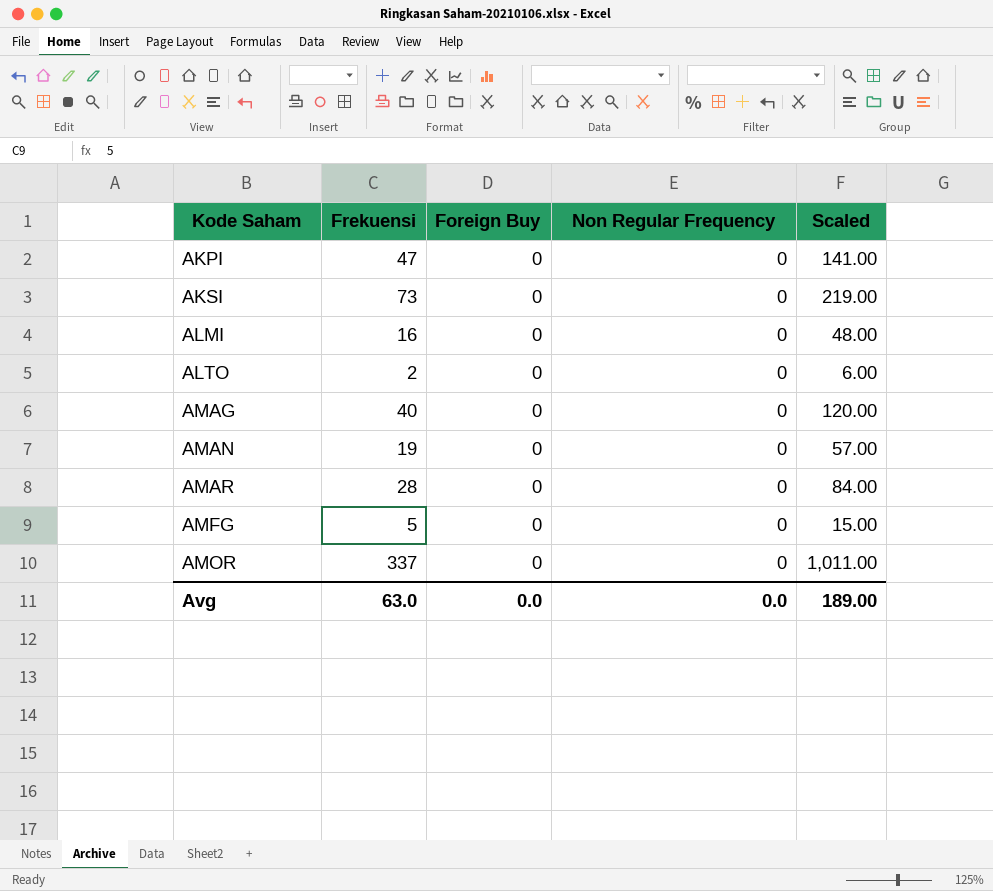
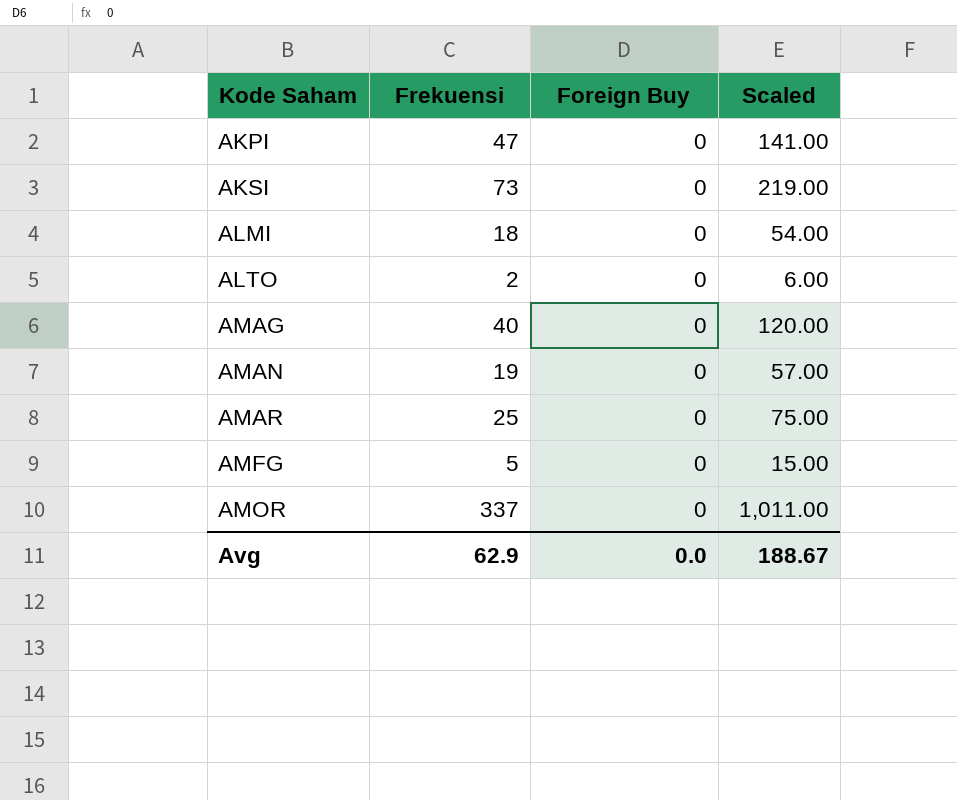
column Non Regular Frequency | position: 4 -> none
ALMI | Frekuensi: 16 -> 18
ALMI | Scaled: 48.00 -> 54.00
AMAR | Frekuensi: 28 -> 25
AMAR | Scaled: 84.00 -> 75.00
Avg | Frekuensi: 63.0 -> 62.9
Avg | Scaled: 189.00 -> 188.67

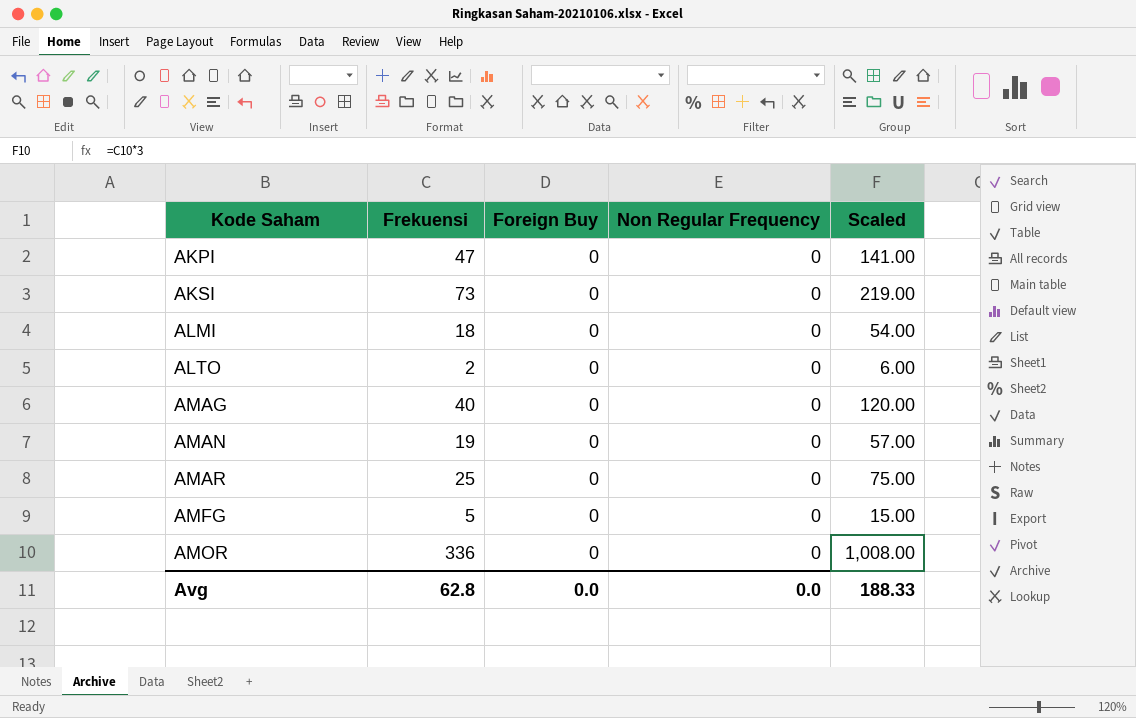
column Non Regular Frequency | position: none -> 4
AMOR | Frekuensi: 337 -> 336
AMOR | Scaled: 1,011.00 -> 1,008.00
Avg | Frekuensi: 62.9 -> 62.8
Avg | Scaled: 188.67 -> 188.33

